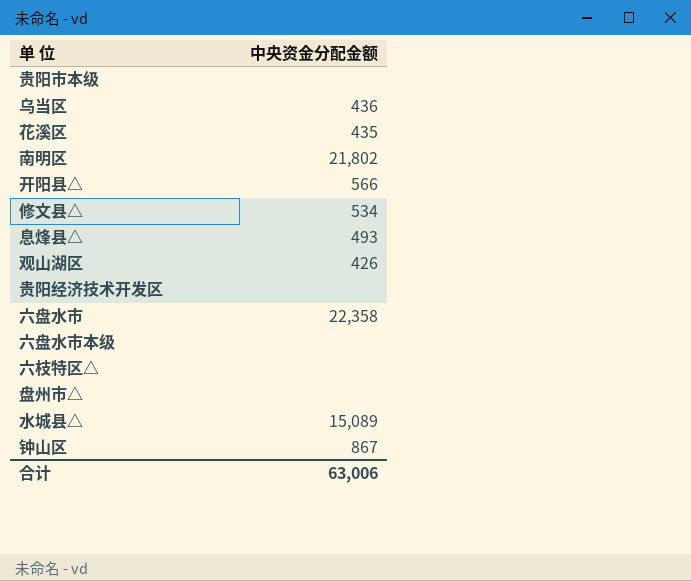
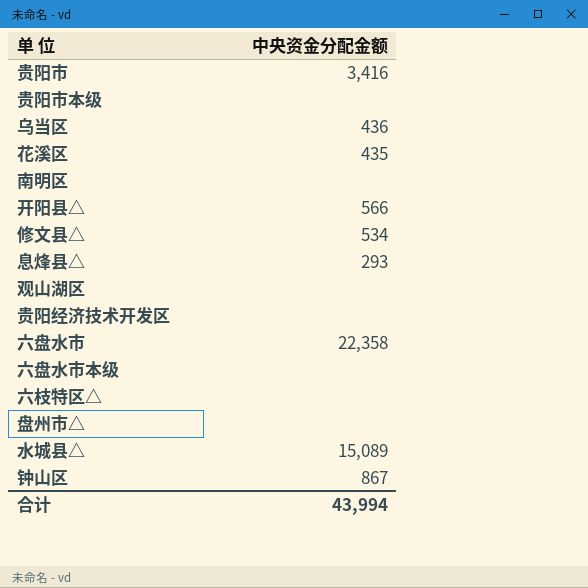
row 贵阳市: none -> 3,416
南明区 | 中央资金分配金额: 21,802 -> none
息烽县△ | 中央资金分配金额: 493 -> 293
观山湖区 | 中央资金分配金额: 426 -> none
合计 | 中央资金分配金额: 63,006 -> 43,994

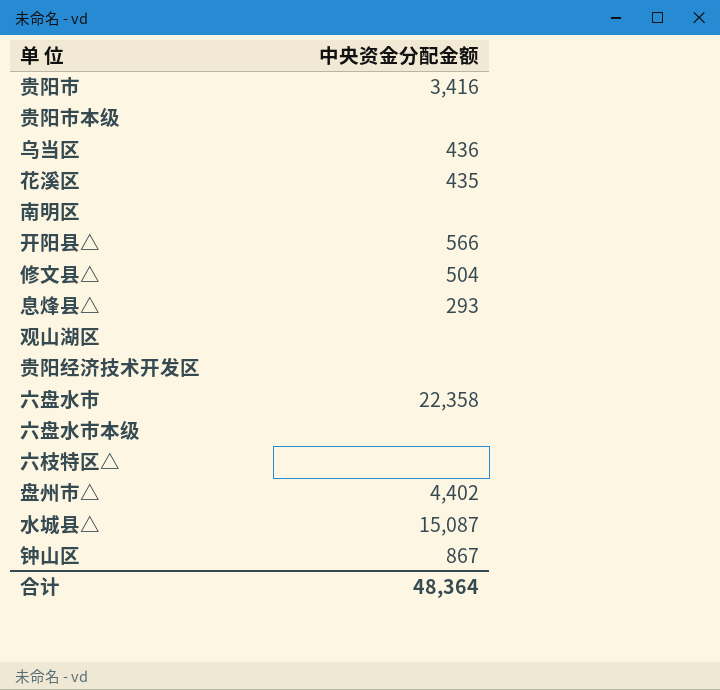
修文县△ | 中央资金分配金额: 534 -> 504
盘州市△ | 中央资金分配金额: none -> 4,402
水城县△ | 中央资金分配金额: 15,089 -> 15,087
合计 | 中央资金分配金额: 43,994 -> 48,364

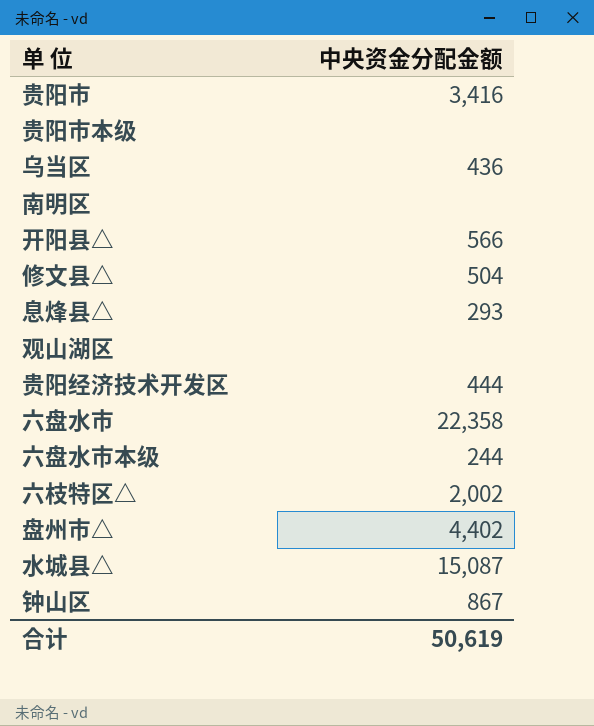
row 花溪区: 435 -> none
贵阳经济技术开发区 | 中央资金分配金额: none -> 444
六盘水市本级 | 中央资金分配金额: none -> 244
六枝特区△ | 中央资金分配金额: none -> 2,002
合计 | 中央资金分配金额: 48,364 -> 50,619

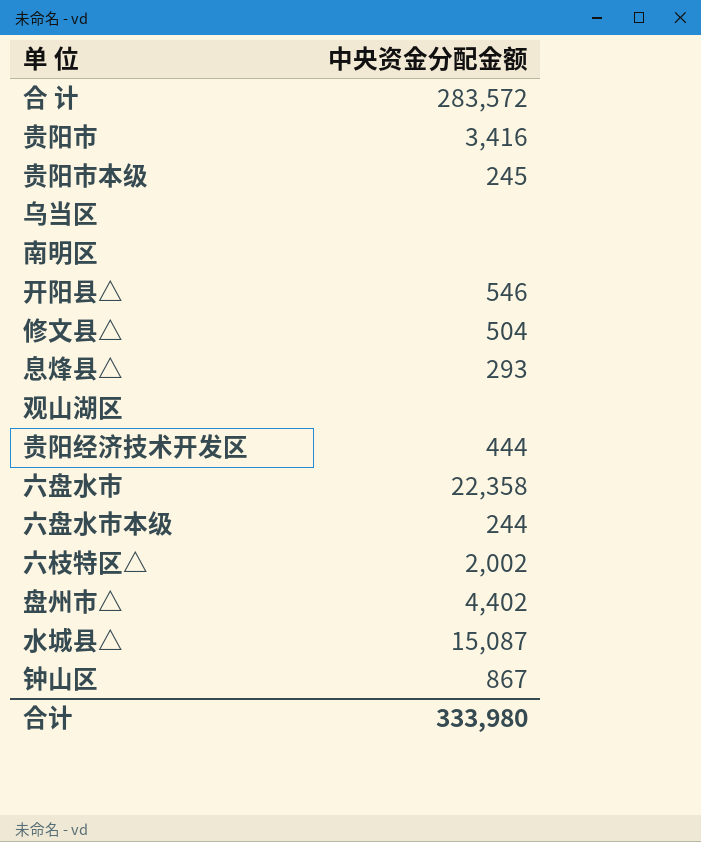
row 合 计: none -> 283,572
贵阳市本级 | 中央资金分配金额: none -> 245
乌当区 | 中央资金分配金额: 436 -> none
开阳县△ | 中央资金分配金额: 566 -> 546
合计 | 中央资金分配金额: 50,619 -> 333,980

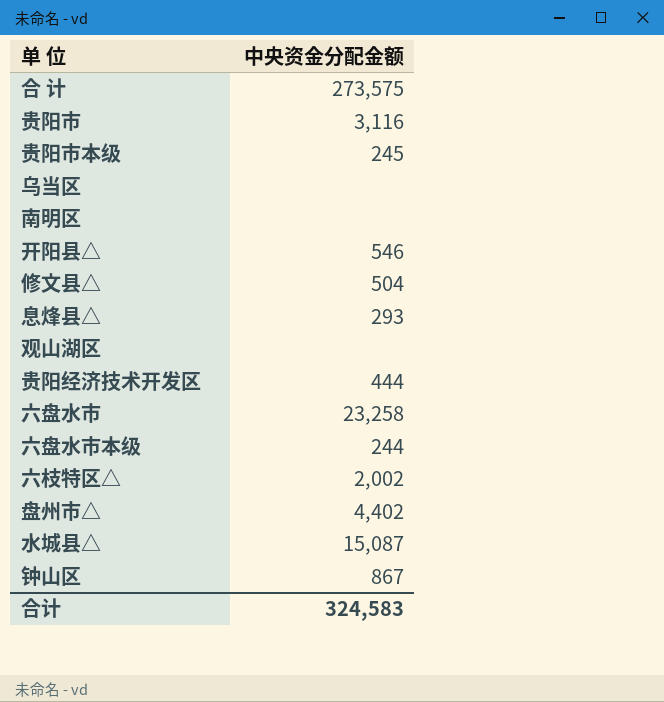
合 计 | 中央资金分配金额: 283,572 -> 273,575
贵阳市 | 中央资金分配金额: 3,416 -> 3,116
六盘水市 | 中央资金分配金额: 22,358 -> 23,258
合计 | 中央资金分配金额: 333,980 -> 324,583

